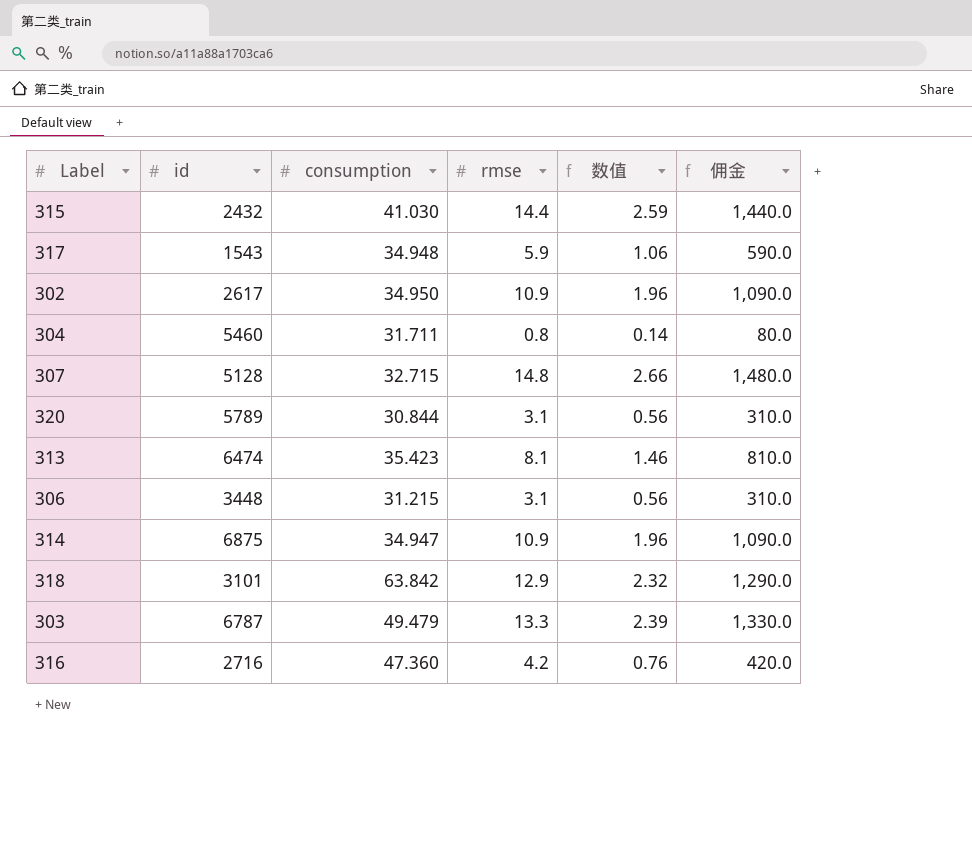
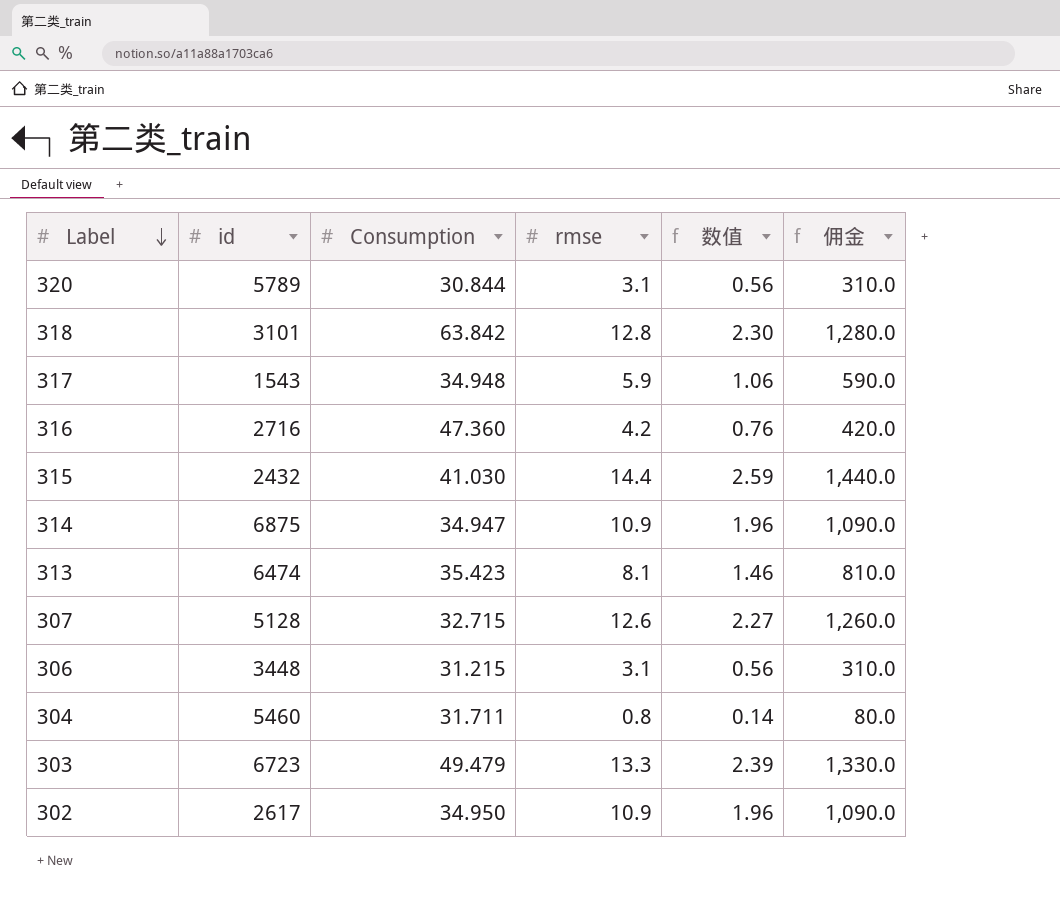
row order: none -> Label descending
column name: consumption -> Consumption
318 | rmse: 12.9 -> 12.8
318 | 数值: 2.32 -> 2.30
318 | 佣金: 1,290.0 -> 1,280.0
307 | rmse: 14.8 -> 12.6
307 | 数值: 2.66 -> 2.27
307 | 佣金: 1,480.0 -> 1,260.0
303 | id: 6787 -> 6723

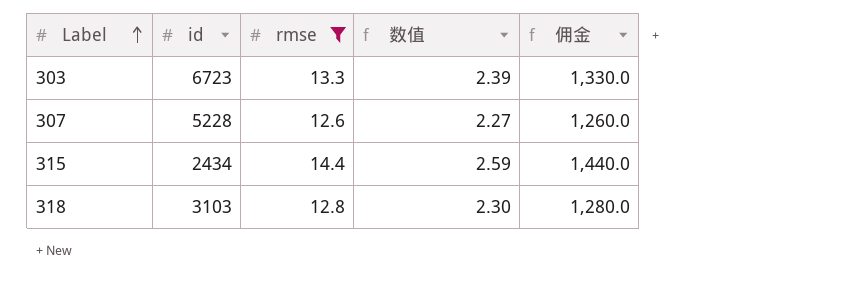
filter: none -> rmse >= 12.6
row order: Label descending -> Label ascending
column Consumption | position: 3 -> none
307 | id: 5128 -> 5228
315 | id: 2432 -> 2434
318 | id: 3101 -> 3103

